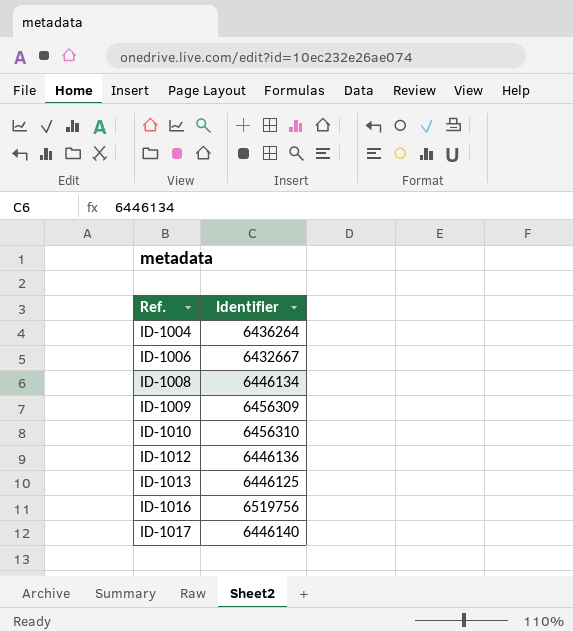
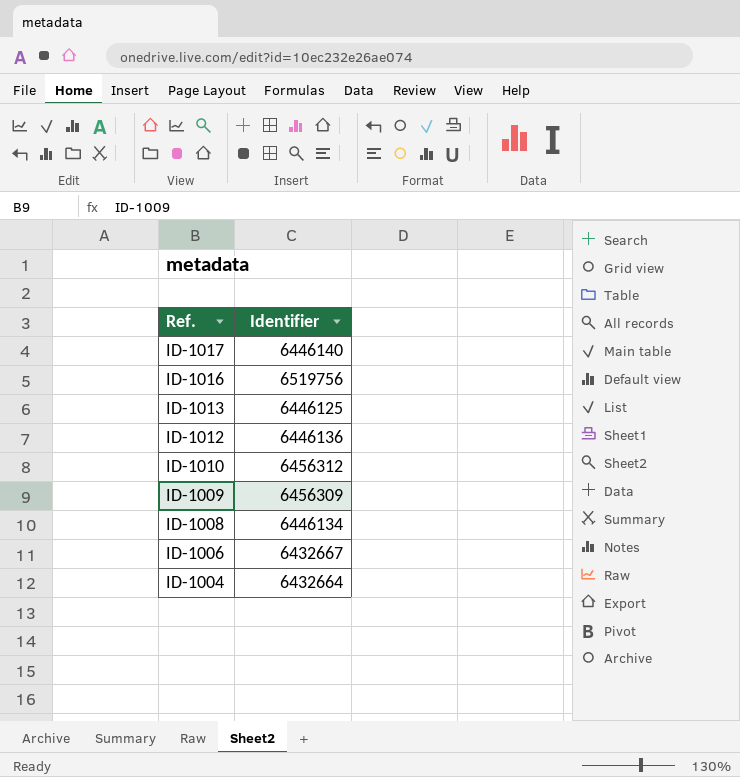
row order: Ref. ascending -> Ref. descending
ID-1010 | Identifier: 6456310 -> 6456312
ID-1004 | Identifier: 6436264 -> 6432664

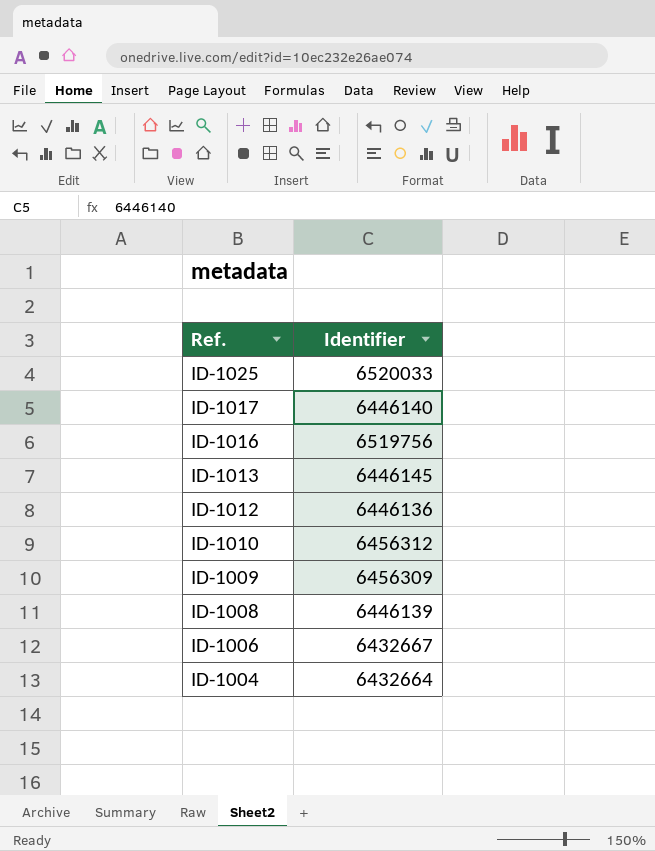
row ID-1025: none -> 6520033
ID-1013 | Identifier: 6446125 -> 6446145
ID-1008 | Identifier: 6446134 -> 6446139

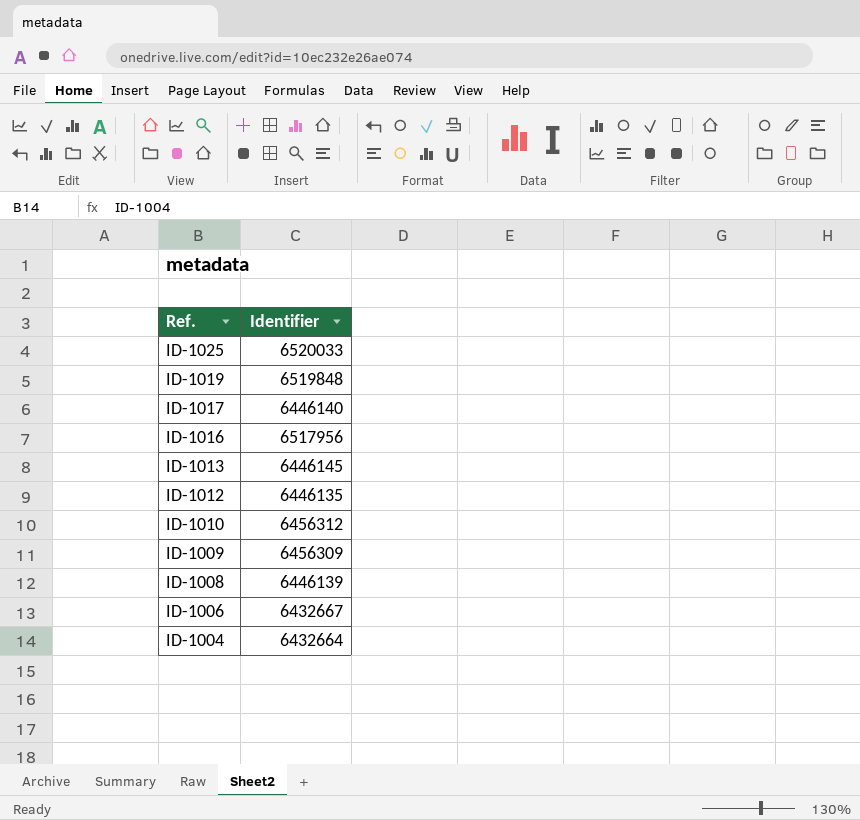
row ID-1019: none -> 6519848
ID-1016 | Identifier: 6519756 -> 6517956
ID-1012 | Identifier: 6446136 -> 6446135

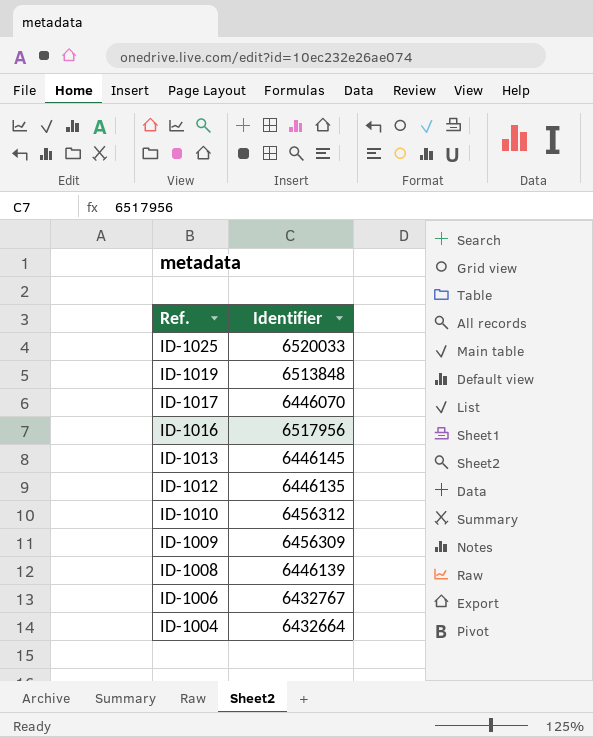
ID-1019 | Identifier: 6519848 -> 6513848
ID-1017 | Identifier: 6446140 -> 6446070
ID-1006 | Identifier: 6432667 -> 6432767

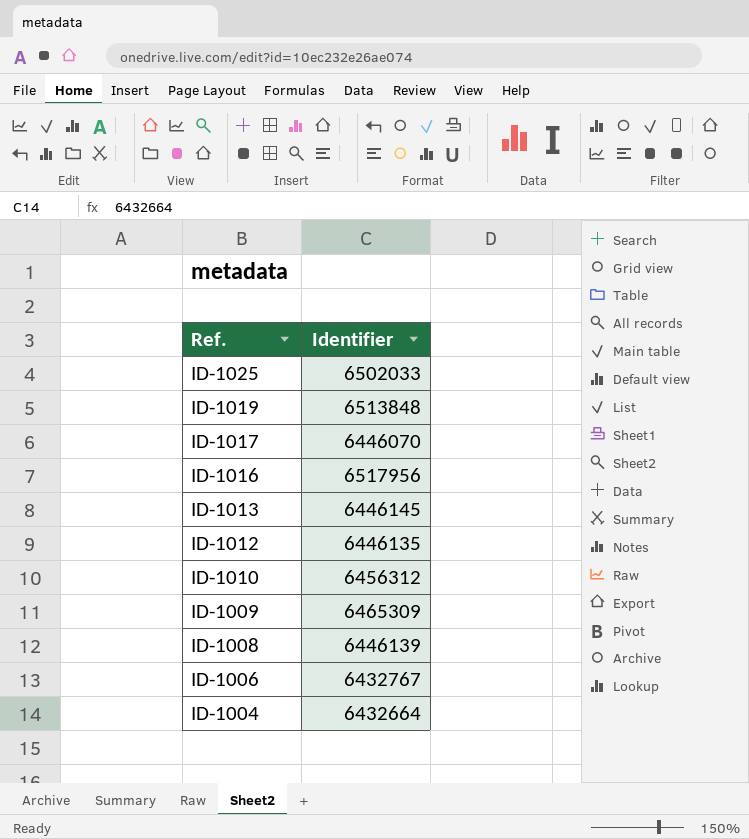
ID-1025 | Identifier: 6520033 -> 6502033
ID-1009 | Identifier: 6456309 -> 6465309

